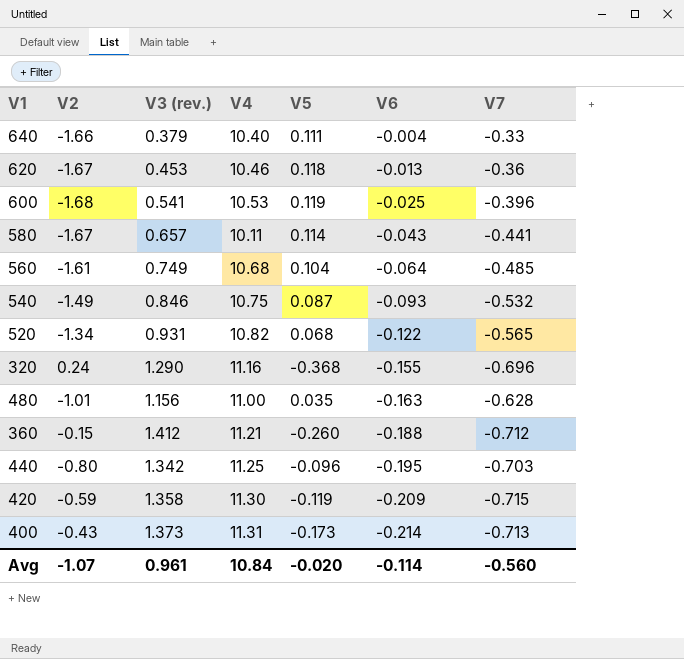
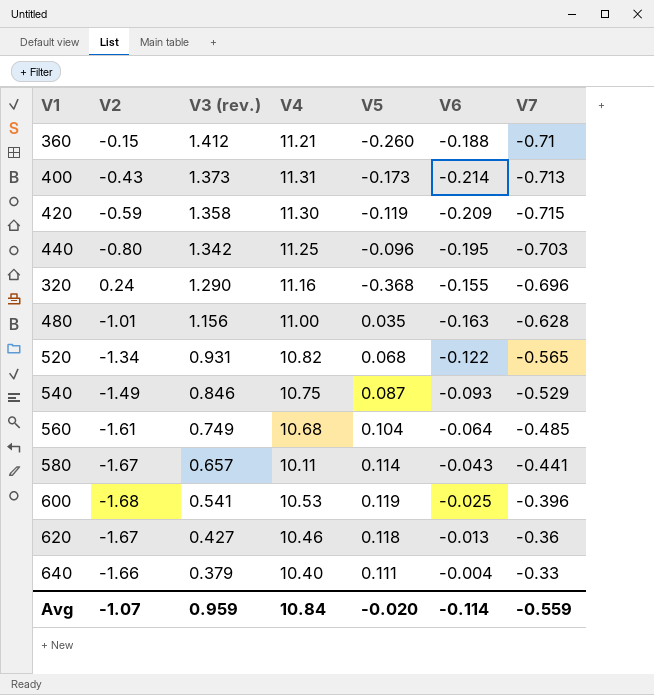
row order: V6 descending -> V3 (rev.) descending
360 | V7: -0.712 -> -0.71
540 | V7: -0.532 -> -0.529
620 | V3 (rev.): 0.453 -> 0.427
Avg | V3 (rev.): 0.961 -> 0.959
Avg | V7: -0.560 -> -0.559

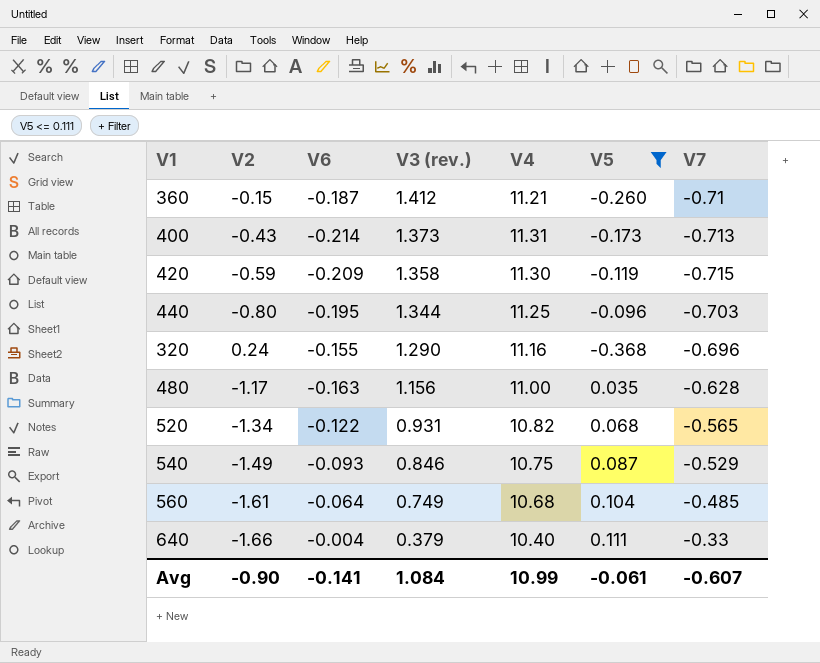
filter: none -> V5 <= 0.111
column V6 | position: 6 -> 3
360 | V6: -0.188 -> -0.187
440 | V3 (rev.): 1.342 -> 1.344
480 | V2: -1.01 -> -1.17
Avg | V2: -1.07 -> -0.90
Avg | V6: -0.114 -> -0.141
Avg | V3 (rev.): 0.959 -> 1.084
Avg | V4: 10.84 -> 10.99
Avg | V5: -0.020 -> -0.061
Avg | V7: -0.559 -> -0.607

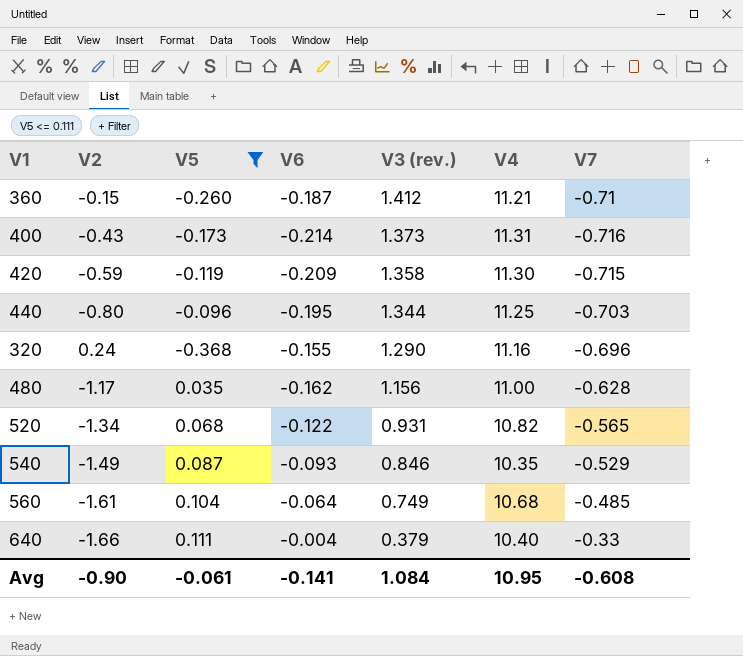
column V5 | position: 6 -> 3
400 | V7: -0.713 -> -0.716
480 | V6: -0.163 -> -0.162
540 | V4: 10.75 -> 10.35
Avg | V4: 10.99 -> 10.95
Avg | V7: -0.607 -> -0.608

